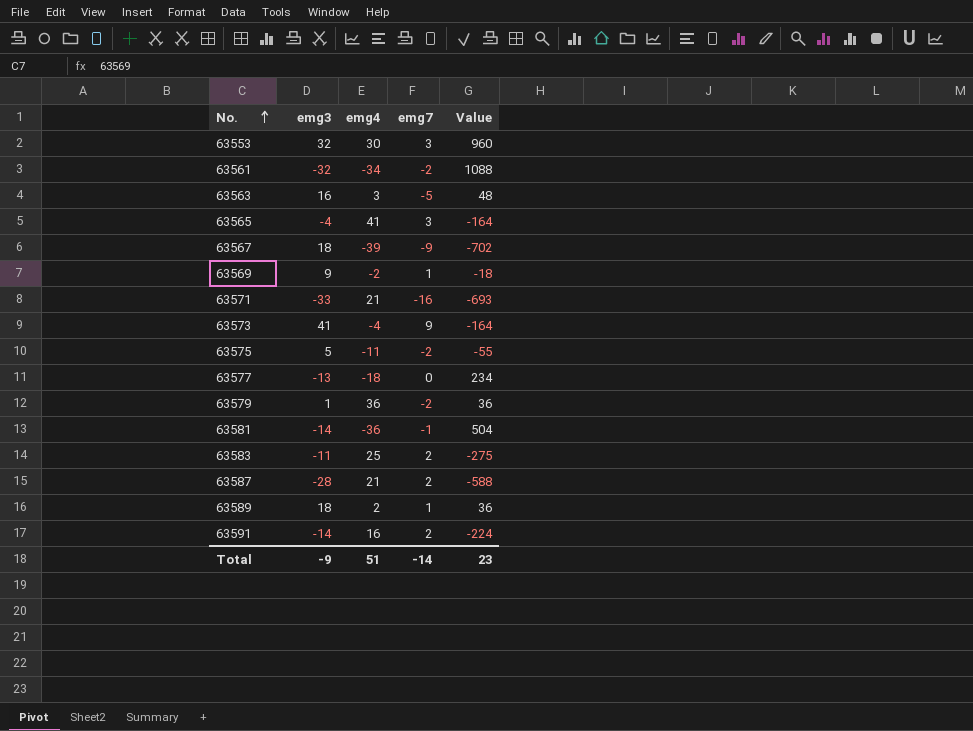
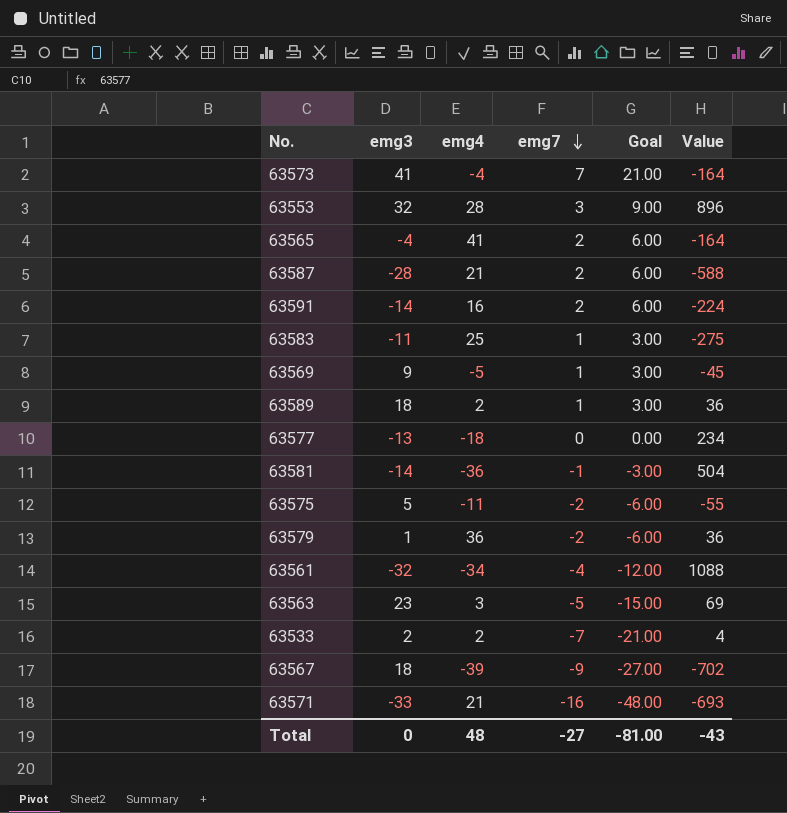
row order: No. ascending -> emg7 descending
column Goal | formula: none -> [emg7] * 3
63573 | emg7: 9 -> 7
63553 | emg4: 30 -> 28
63553 | Value: 960 -> 896
63565 | emg7: 3 -> 2
63583 | emg7: 2 -> 1
63569 | emg4: -2 -> -5
63569 | Value: -18 -> -45
63561 | emg7: -2 -> -4
63563 | emg3: 16 -> 23
63563 | Value: 48 -> 69
row 63533: none -> 2 | 2 | -7 | -21.00 | 4
Total | emg3: -9 -> 0
Total | emg4: 51 -> 48
Total | emg7: -14 -> -27
Total | Value: 23 -> -43

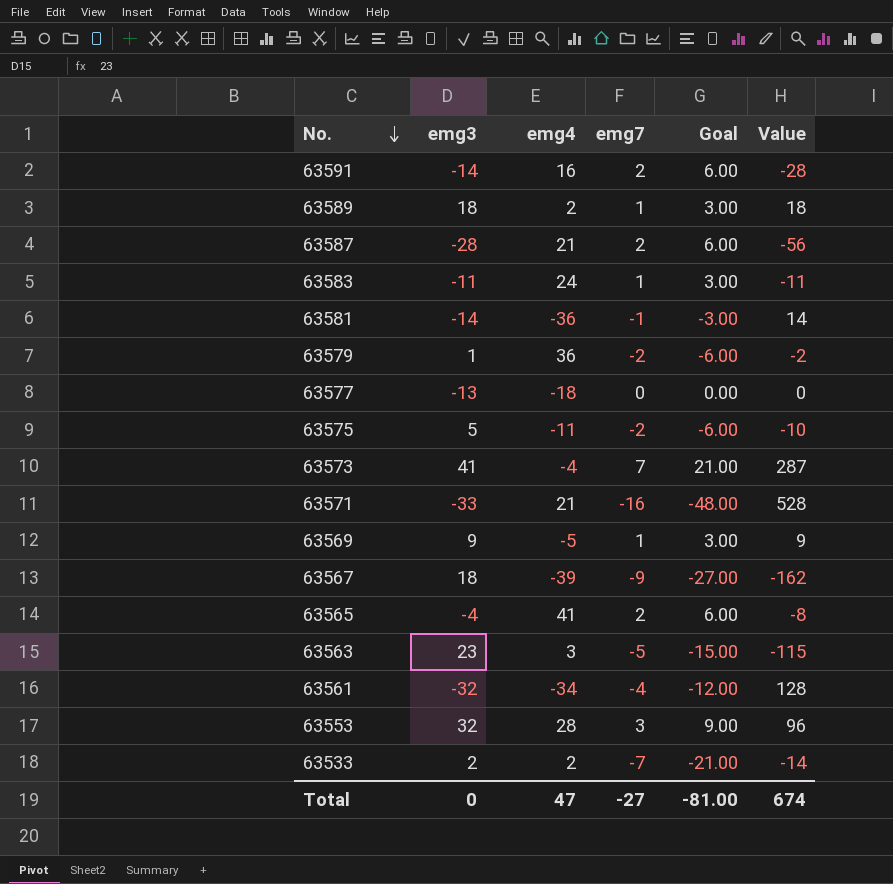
row order: emg7 descending -> No. descending
column Value | formula: [emg3] * [emg4] -> [emg3] * [emg7]
63583 | emg4: 25 -> 24
Total | emg4: 48 -> 47
Total | Value: -43 -> 674

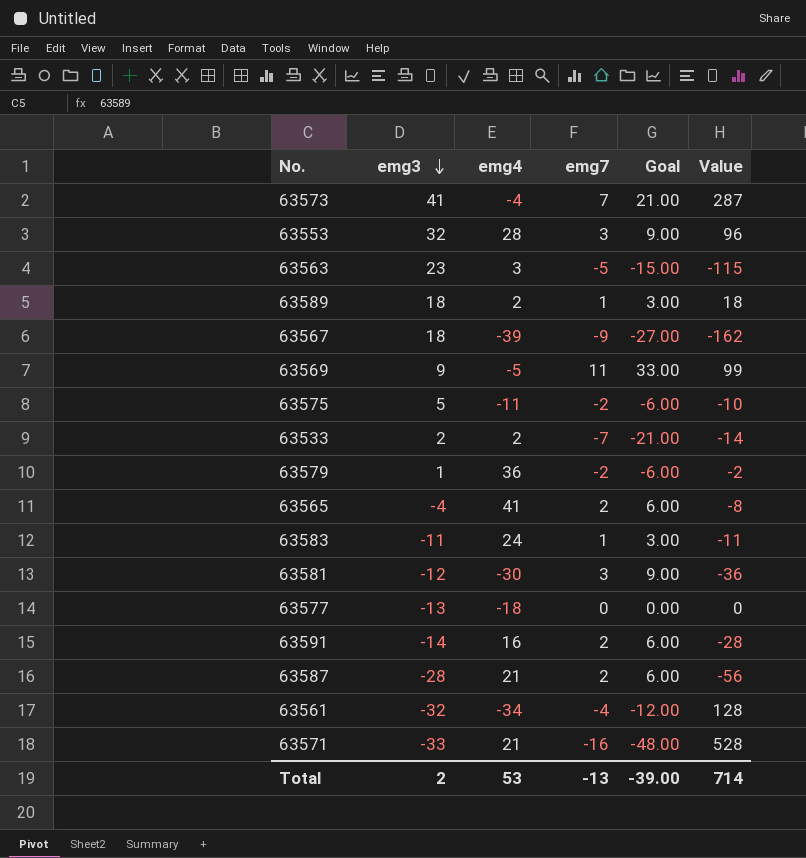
row order: No. descending -> emg3 descending
63569 | emg7: 1 -> 11
63569 | Goal: 3.00 -> 33.00
63569 | Value: 9 -> 99
63581 | emg3: -14 -> -12
63581 | emg4: -36 -> -30
63581 | emg7: -1 -> 3
63581 | Goal: -3.00 -> 9.00
63581 | Value: 14 -> -36
Total | emg3: 0 -> 2
Total | emg4: 47 -> 53
Total | emg7: -27 -> -13
Total | Goal: -81.00 -> -39.00
Total | Value: 674 -> 714

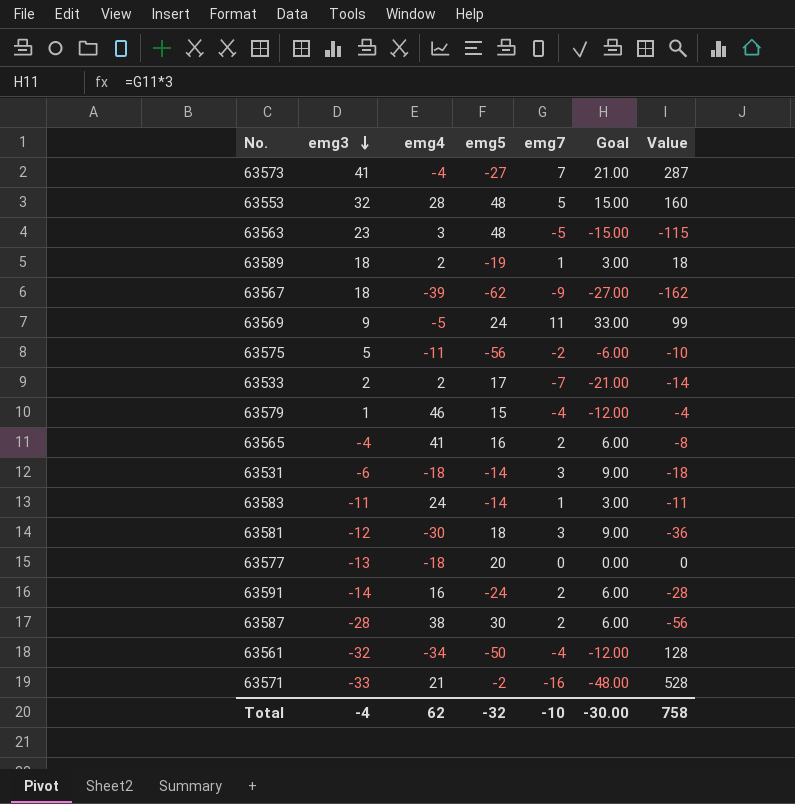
column emg5 | position: none -> 4
63553 | emg7: 3 -> 5
63553 | Goal: 9.00 -> 15.00
63553 | Value: 96 -> 160
63579 | emg4: 36 -> 46
63579 | emg7: -2 -> -4
63579 | Goal: -6.00 -> -12.00
63579 | Value: -2 -> -4
row 63531: none -> -6 | -18 | -14 | 3 | 9.00 | -18
63587 | emg4: 21 -> 38
Total | emg3: 2 -> -4
Total | emg4: 53 -> 62
Total | emg7: -13 -> -10
Total | Goal: -39.00 -> -30.00
Total | Value: 714 -> 758

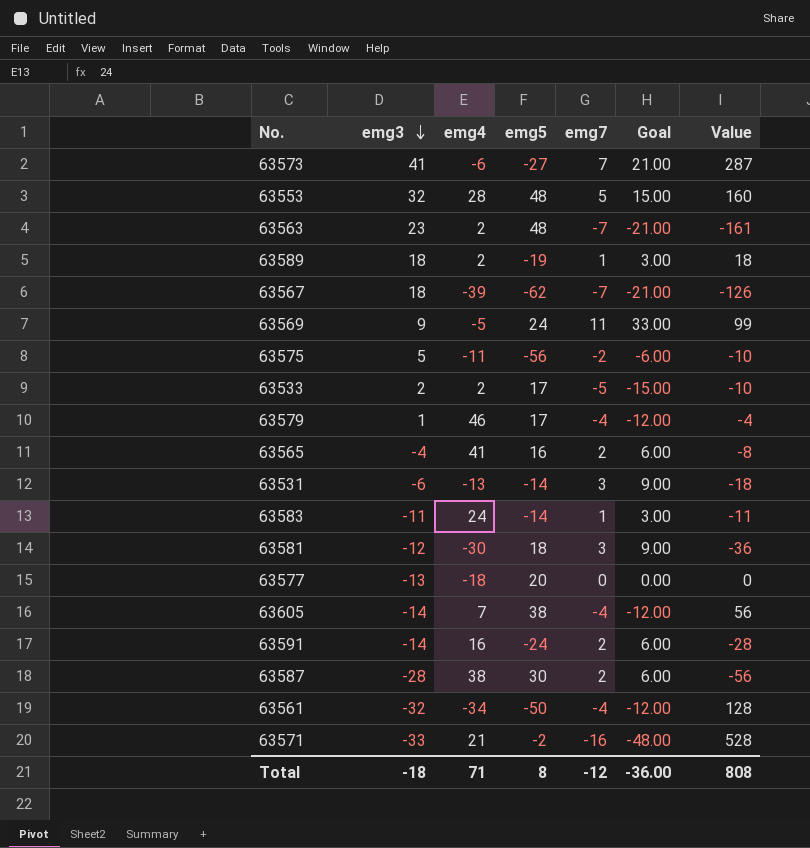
63573 | emg4: -4 -> -6
63563 | emg4: 3 -> 2
63563 | emg7: -5 -> -7
63563 | Goal: -15.00 -> -21.00
63563 | Value: -115 -> -161
63567 | emg7: -9 -> -7
63567 | Goal: -27.00 -> -21.00
63567 | Value: -162 -> -126
63533 | emg7: -7 -> -5
63533 | Goal: -21.00 -> -15.00
63533 | Value: -14 -> -10
63579 | emg5: 15 -> 17
63531 | emg4: -18 -> -13
row 63605: none -> -14 | 7 | 38 | -4 | -12.00 | 56
Total | emg3: -4 -> -18
Total | emg4: 62 -> 71
Total | emg5: -32 -> 8
Total | emg7: -10 -> -12
Total | Goal: -30.00 -> -36.00
Total | Value: 758 -> 808

